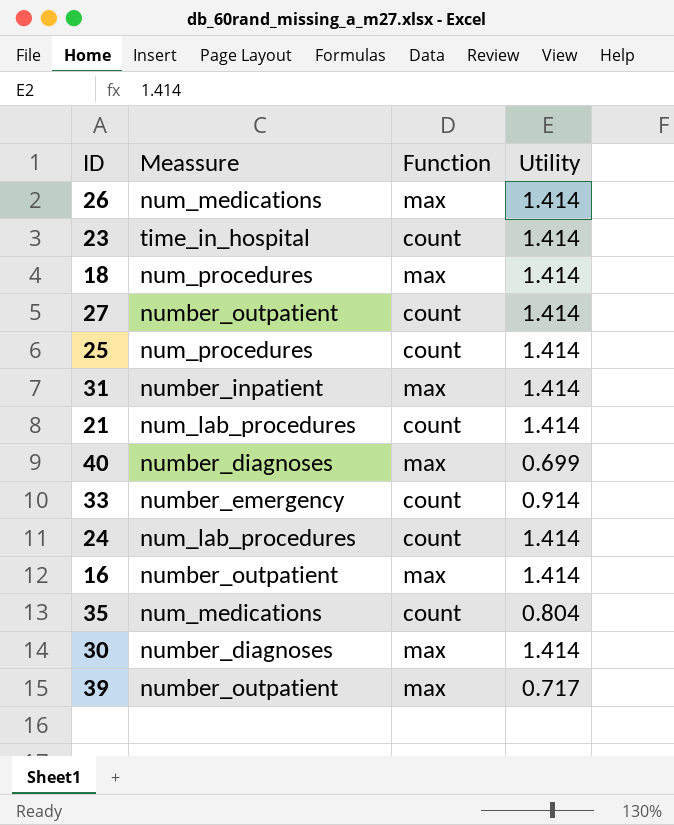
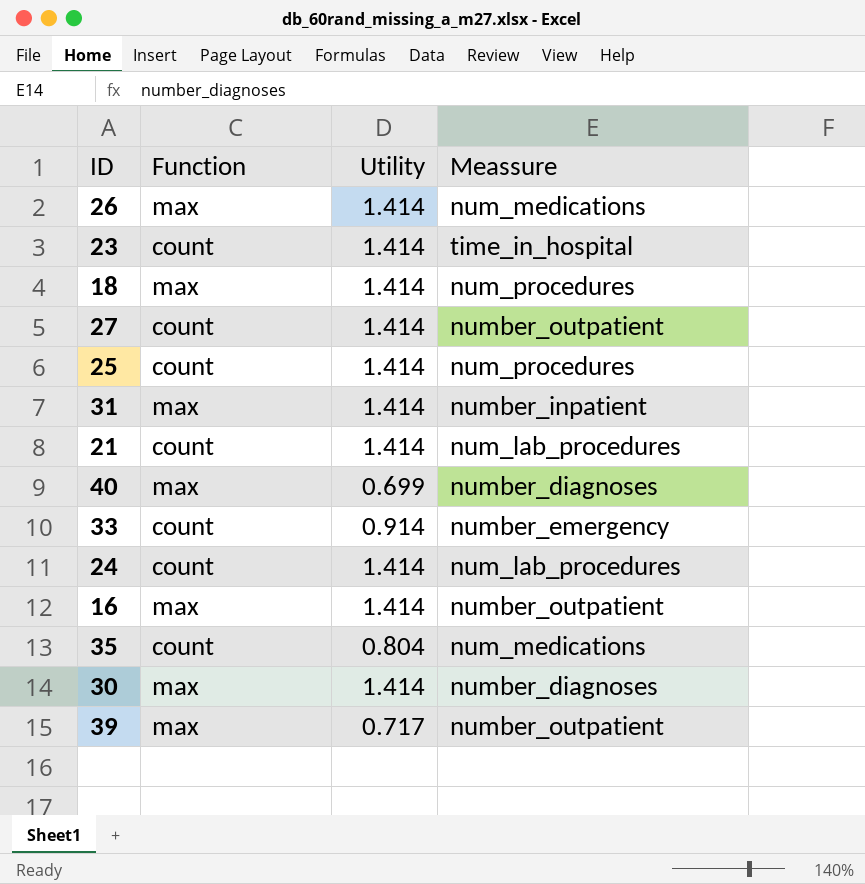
column Meassure | position: 2 -> 4

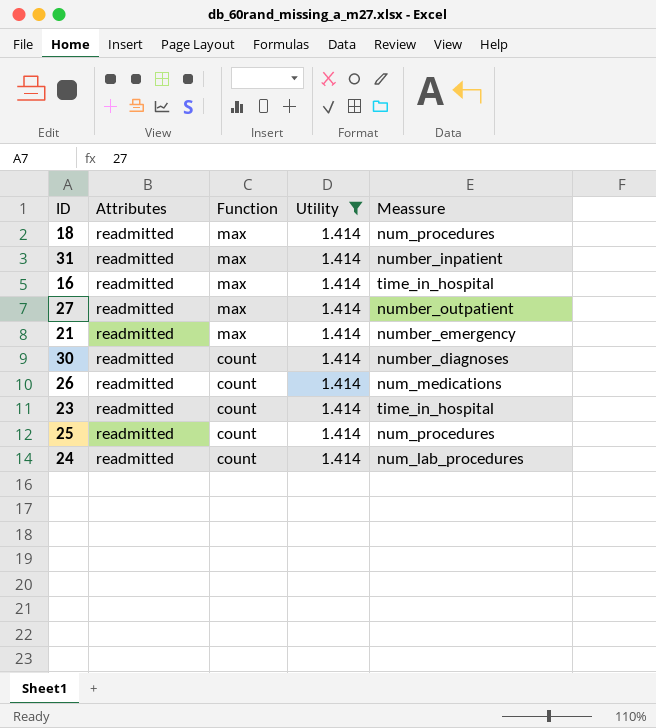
filter: none -> Utility = 1.414
row order: none -> Function descending
column Attributes | position: none -> 2
16 | Meassure: number_outpatient -> time_in_hospital
27 | Function: count -> max
21 | Function: count -> max
21 | Meassure: num_lab_procedures -> number_emergency
30 | Function: max -> count
26 | Function: max -> count

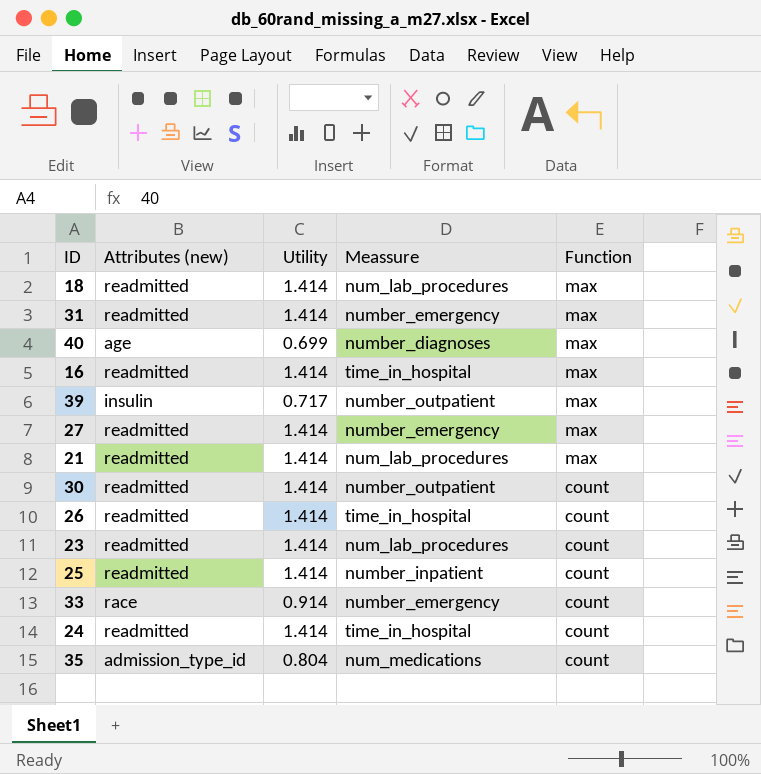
filter: Utility = 1.414 -> none
column name: Attributes -> Attributes (new)
column Function | position: 3 -> 5
18 | Meassure: num_procedures -> num_lab_procedures
31 | Meassure: number_inpatient -> number_emergency
27 | Meassure: number_outpatient -> number_emergency
21 | Meassure: number_emergency -> num_lab_procedures
30 | Meassure: number_diagnoses -> number_outpatient
26 | Meassure: num_medications -> time_in_hospital
23 | Meassure: time_in_hospital -> num_lab_procedures
25 | Meassure: num_procedures -> number_inpatient
24 | Meassure: num_lab_procedures -> time_in_hospital

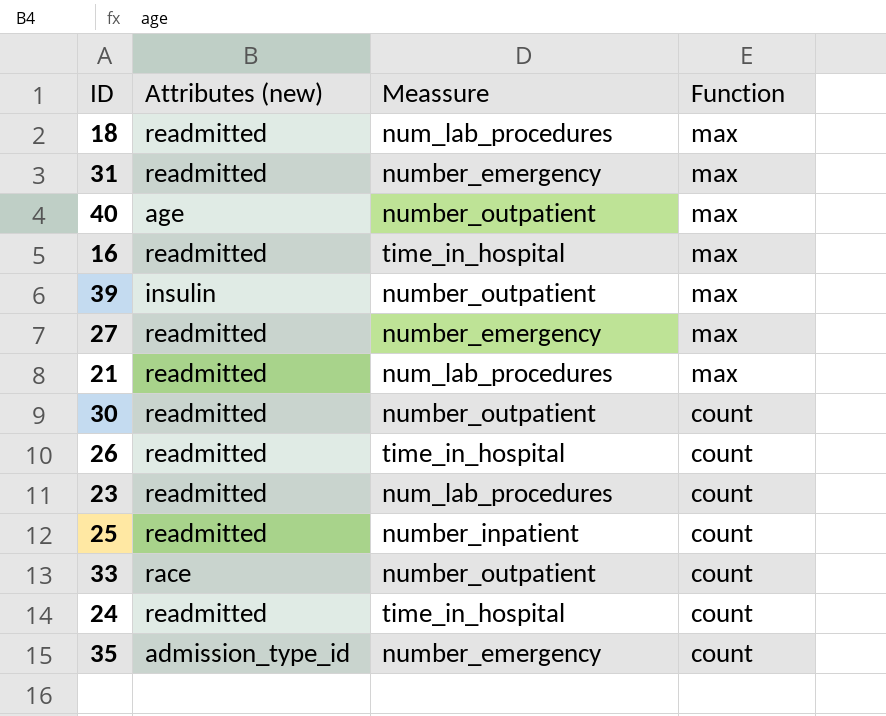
column Utility | position: 3 -> none
40 | Meassure: number_diagnoses -> number_outpatient
33 | Meassure: number_emergency -> number_outpatient
35 | Meassure: num_medications -> number_emergency

